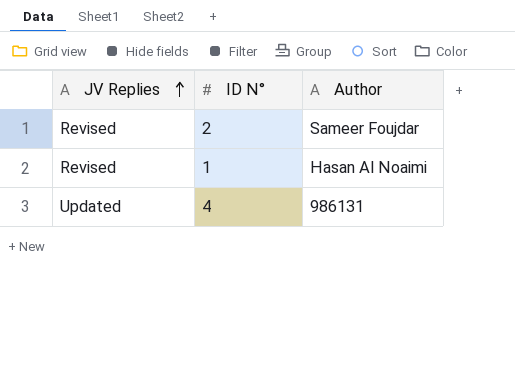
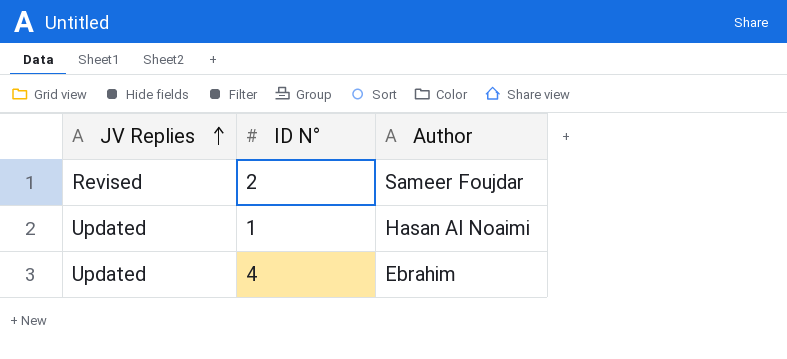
1 | JV Replies: Revised -> Updated
4 | Author: 986131 -> Ebrahim

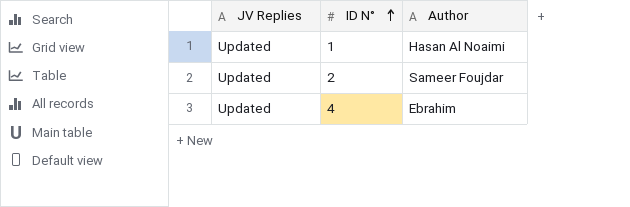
row order: JV Replies ascending -> ID N° ascending
2 | JV Replies: Revised -> Updated

